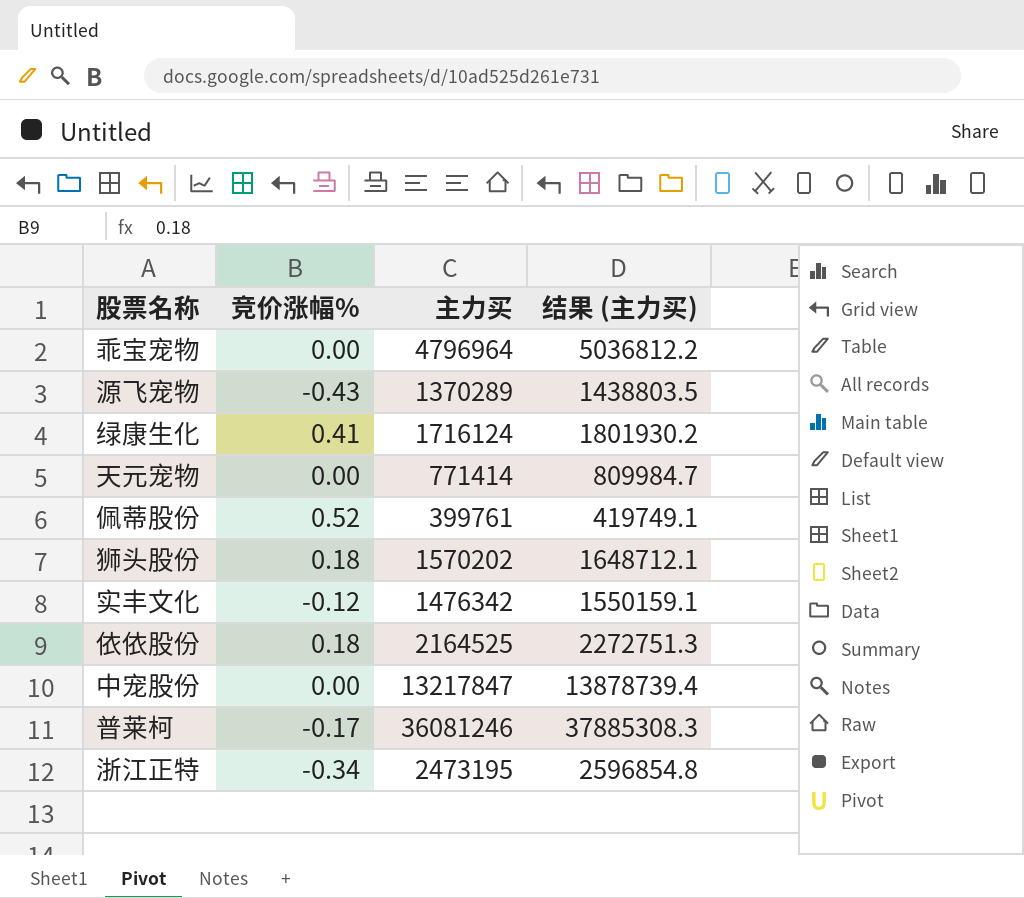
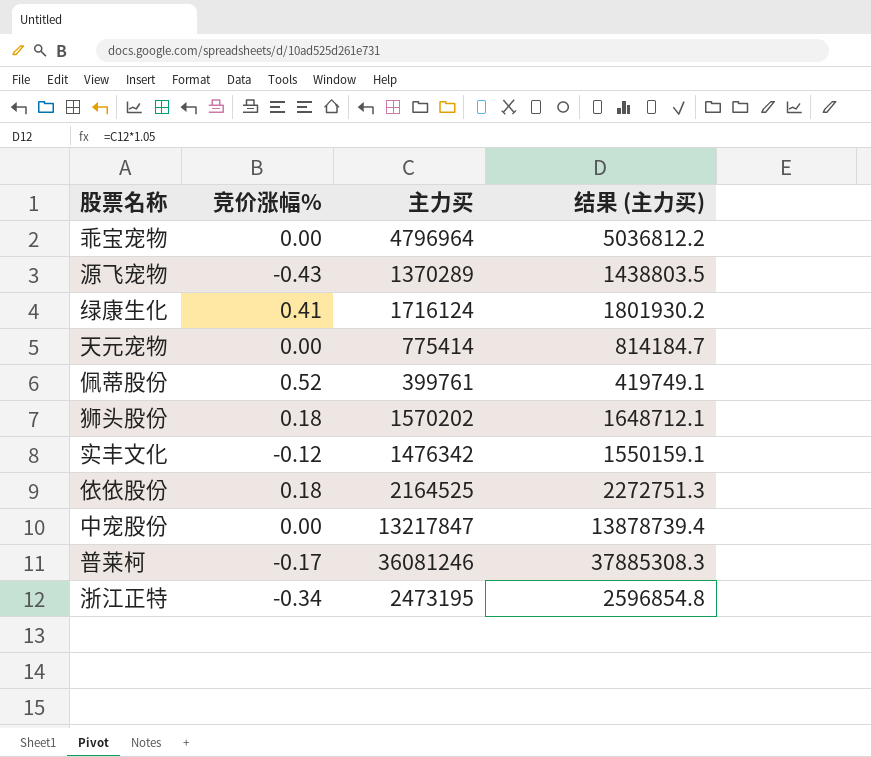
天元宠物 | 主力买: 771414 -> 775414
天元宠物 | 结果 (主力买): 809984.7 -> 814184.7

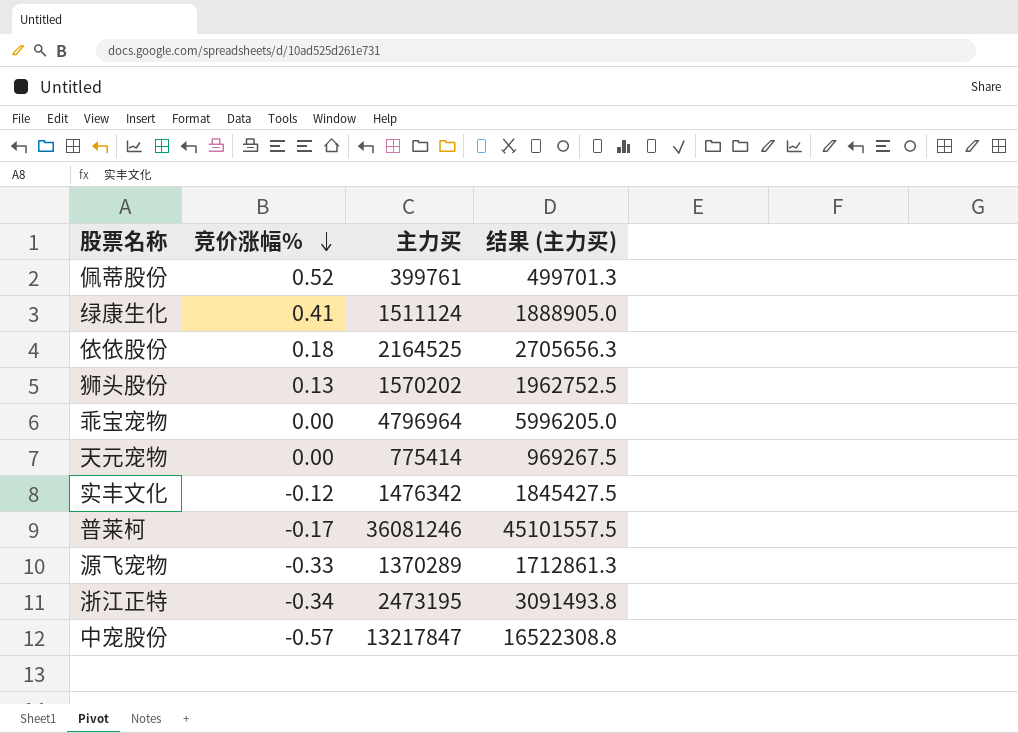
row order: none -> 竞价涨幅% descending
column 结果 (主力买) | formula: [主力买] * 1.05 -> [主力买] * 1.25
绿康生化 | 主力买: 1716124 -> 1511124
狮头股份 | 竞价涨幅%: 0.18 -> 0.13
源飞宠物 | 竞价涨幅%: -0.43 -> -0.33
中宠股份 | 竞价涨幅%: 0.00 -> -0.57

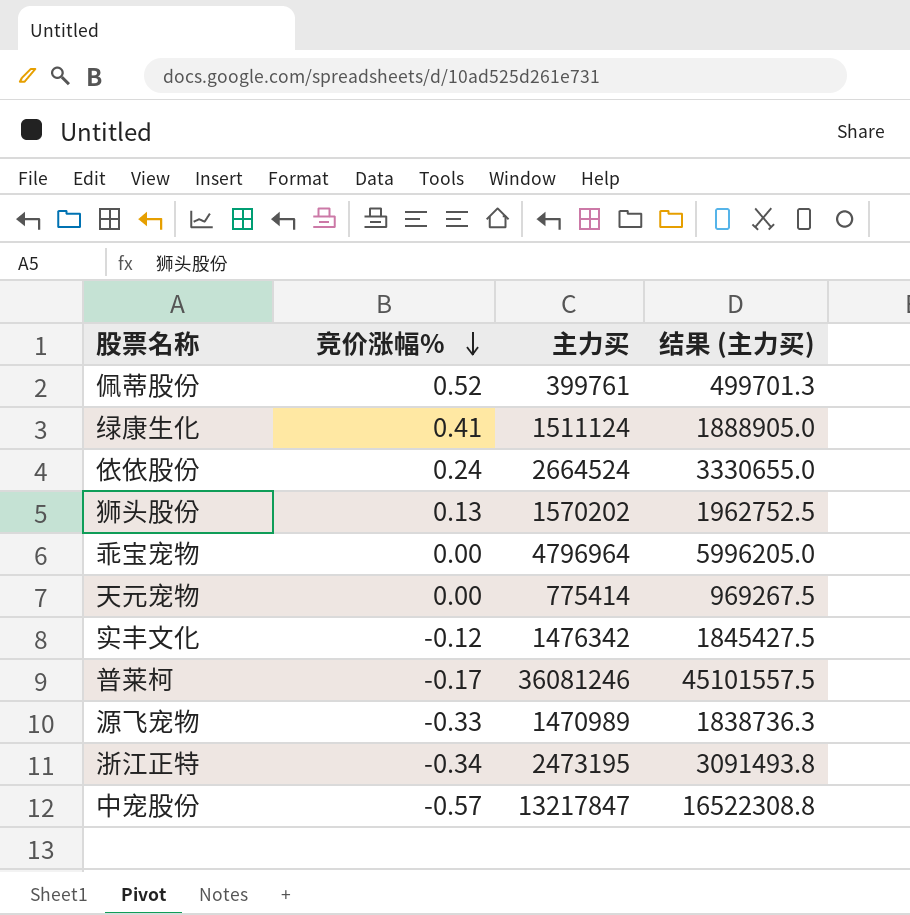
依依股份 | 竞价涨幅%: 0.18 -> 0.24
依依股份 | 主力买: 2164525 -> 2664524
依依股份 | 结果 (主力买): 2705656.3 -> 3330655.0
源飞宠物 | 主力买: 1370289 -> 1470989
源飞宠物 | 结果 (主力买): 1712861.3 -> 1838736.3

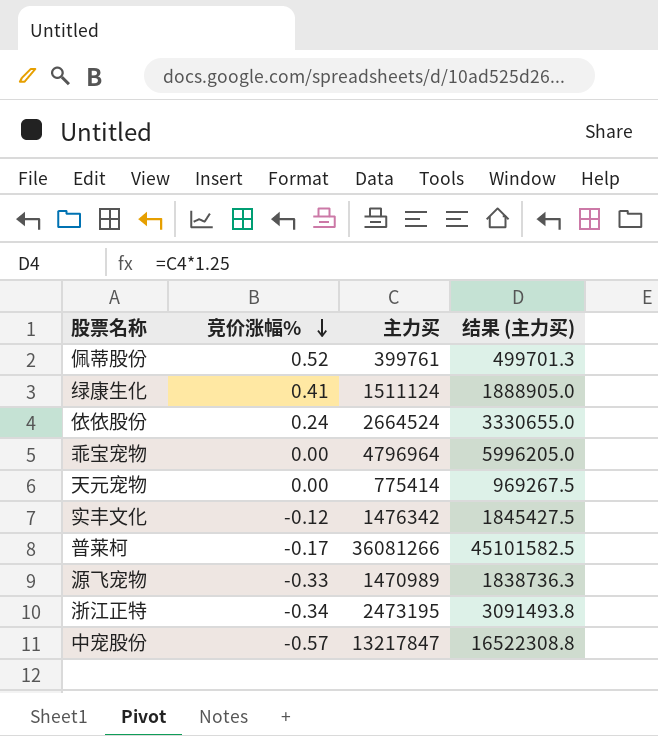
row 狮头股份: 0.13 | 1570202 | 1962752.5 -> none
普莱柯 | 主力买: 36081246 -> 36081266
普莱柯 | 结果 (主力买): 45101557.5 -> 45101582.5

